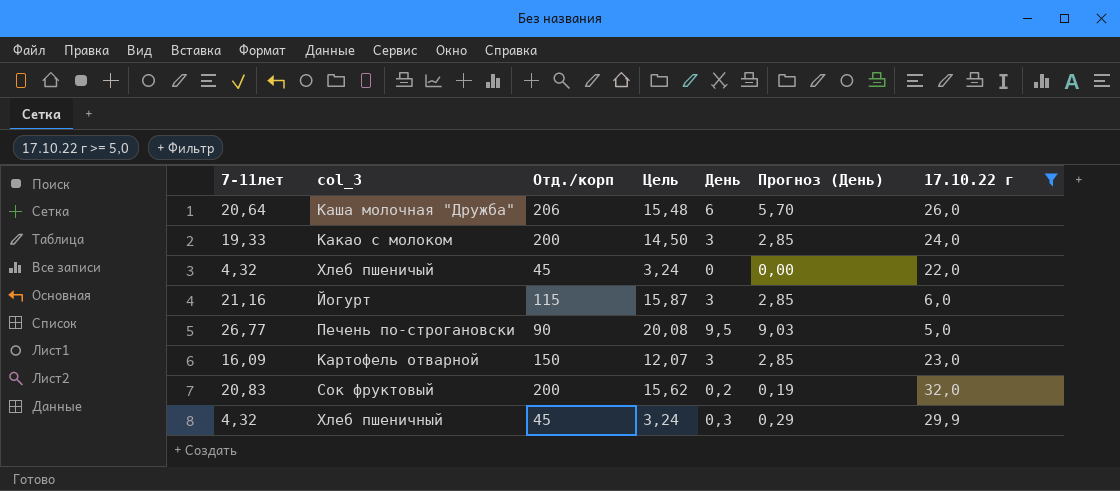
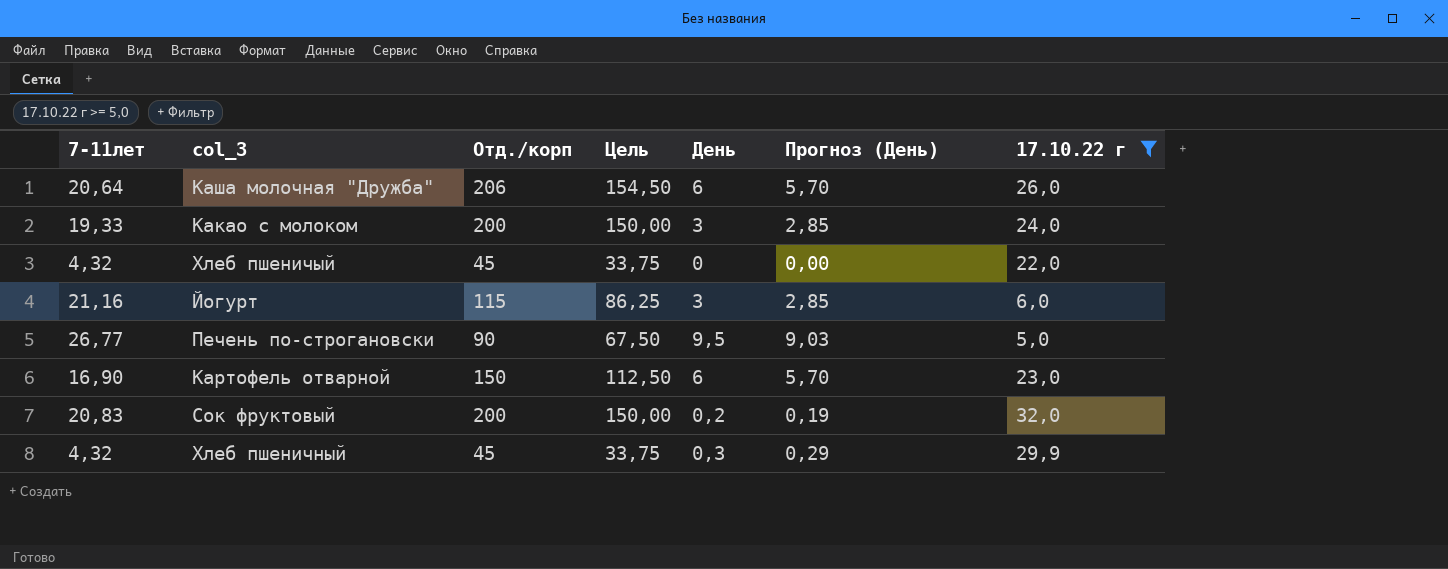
column Цель | formula: [7-11лет] * 0,75 -> [Отд./корп] * 0,75
Картофель отварной | 7-11лет: 16,09 -> 16,90
Картофель отварной | День: 3 -> 6
Картофель отварной | Прогноз (День): 2,85 -> 5,70

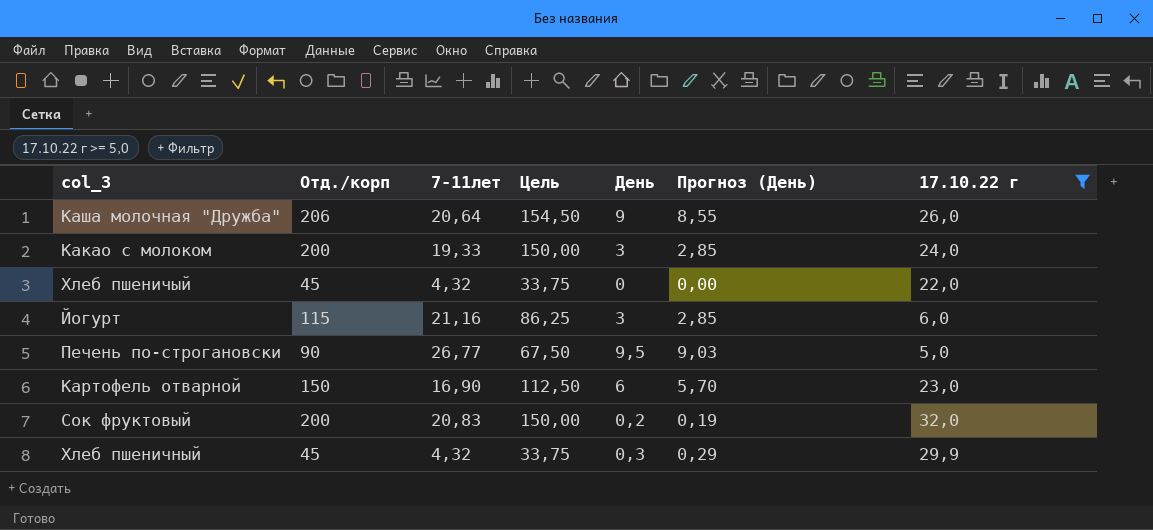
column 7-11лет | position: 1 -> 3
Каша молочная "Дружба" | День: 6 -> 9
Каша молочная "Дружба" | Прогноз (День): 5,70 -> 8,55

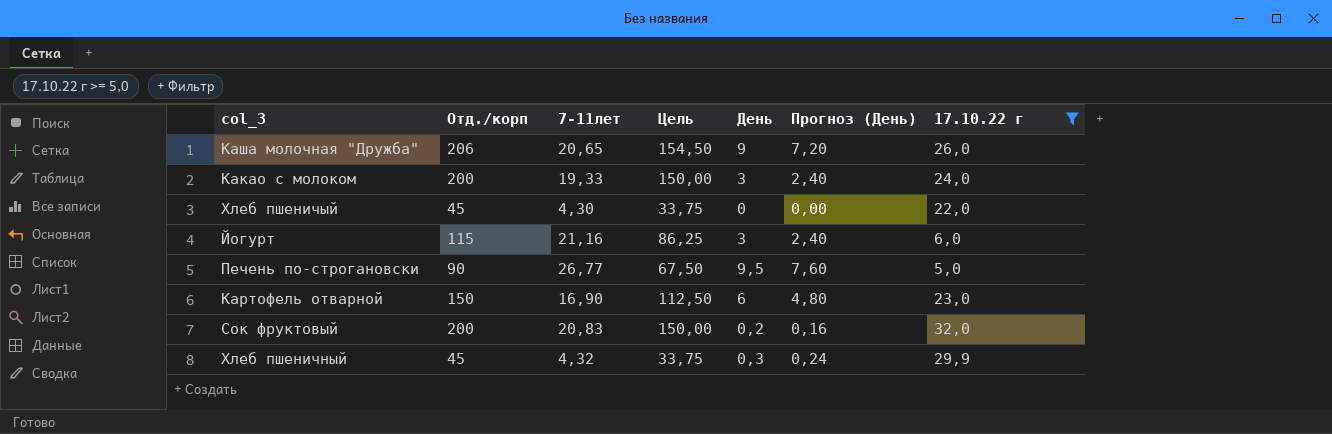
column Прогноз (День) | formula: [День] * 0,95 -> [День] * 0,8
Каша молочная "Дружба" | 7-11лет: 20,64 -> 20,65
Хлеб пшеничый | 7-11лет: 4,32 -> 4,30

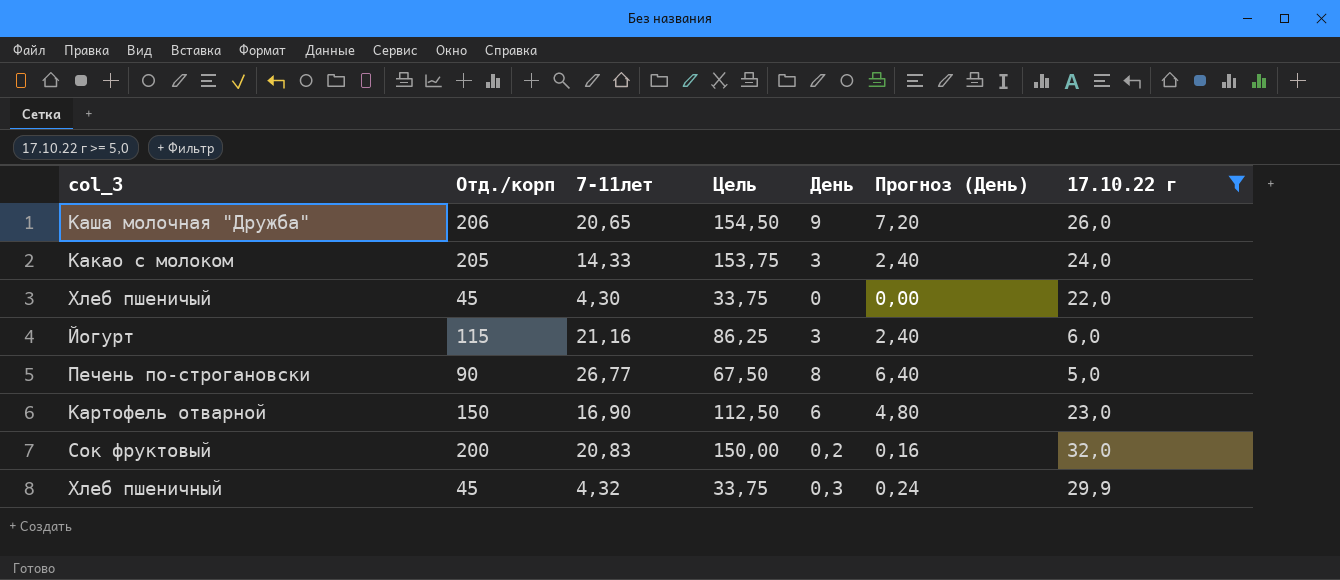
Какао с молоком | Отд./корп: 200 -> 205
Какао с молоком | 7-11лет: 19,33 -> 14,33
Какао с молоком | Цель: 150,00 -> 153,75
Печень по-строгановски | День: 9,5 -> 8
Печень по-строгановски | Прогноз (День): 7,60 -> 6,40

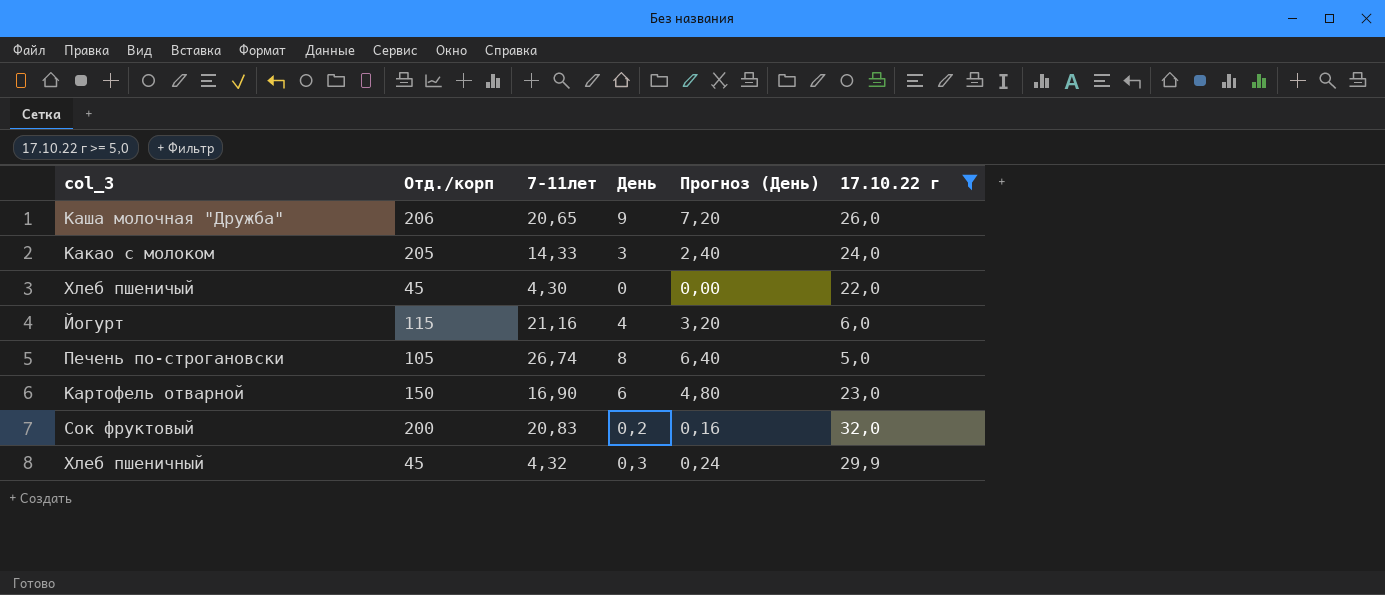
column Цель | formula: [Отд./корп] * 0,75 -> none
Йогурт | День: 3 -> 4
Йогурт | Прогноз (День): 2,40 -> 3,20
Печень по-строгановски | Отд./корп: 90 -> 105
Печень по-строгановски | 7-11лет: 26,77 -> 26,74

